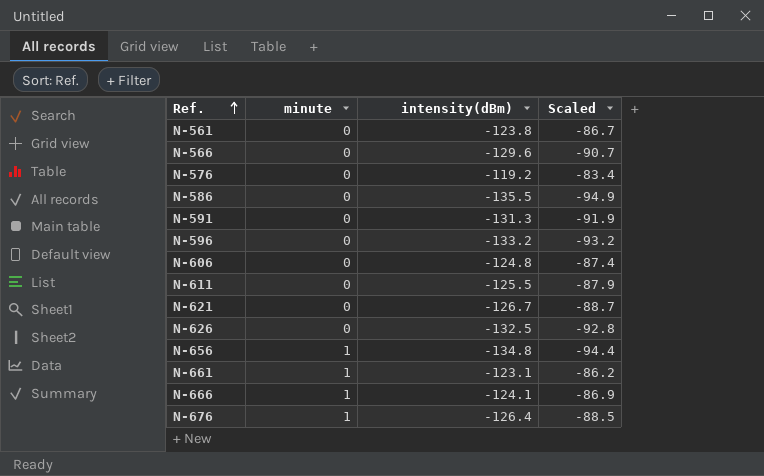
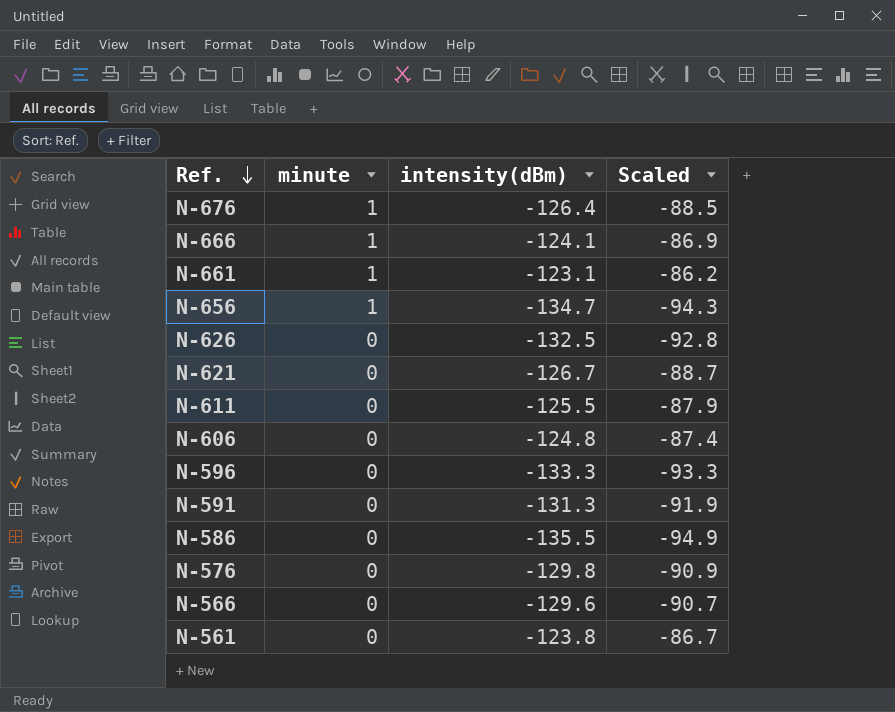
row order: Ref. ascending -> Ref. descending
N-656 | intensity(dBm): -134.8 -> -134.7
N-656 | Scaled: -94.4 -> -94.3
N-596 | intensity(dBm): -133.2 -> -133.3
N-596 | Scaled: -93.2 -> -93.3
N-576 | intensity(dBm): -119.2 -> -129.8
N-576 | Scaled: -83.4 -> -90.9

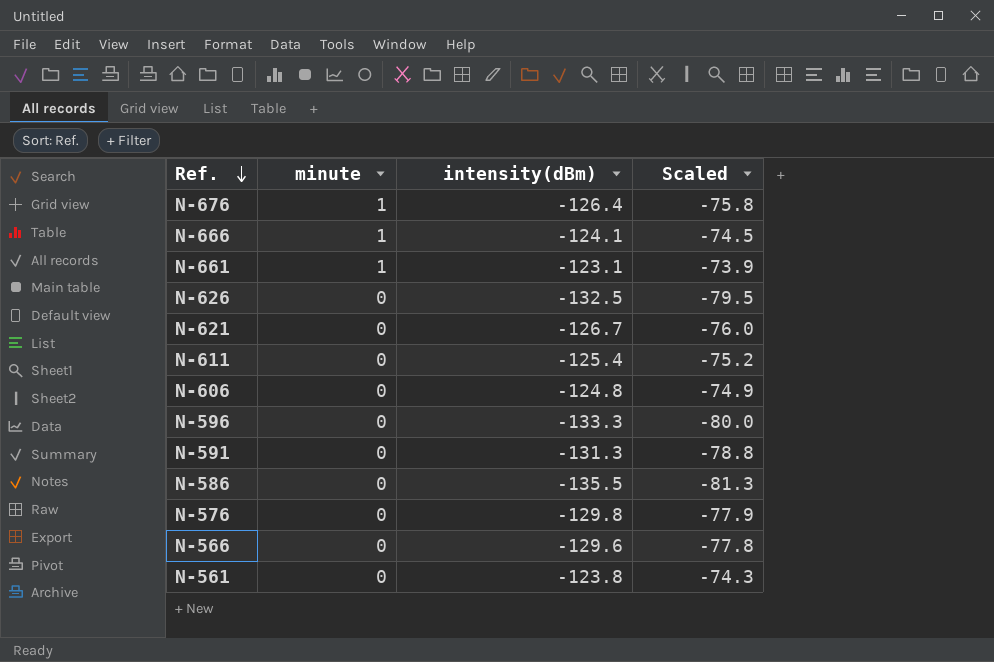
column Scaled | formula: [intensity(dBm)] * 0.7 -> [intensity(dBm)] * 0.6
row N-656: 1 | -134.7 | -94.3 -> none
N-611 | intensity(dBm): -125.5 -> -125.4

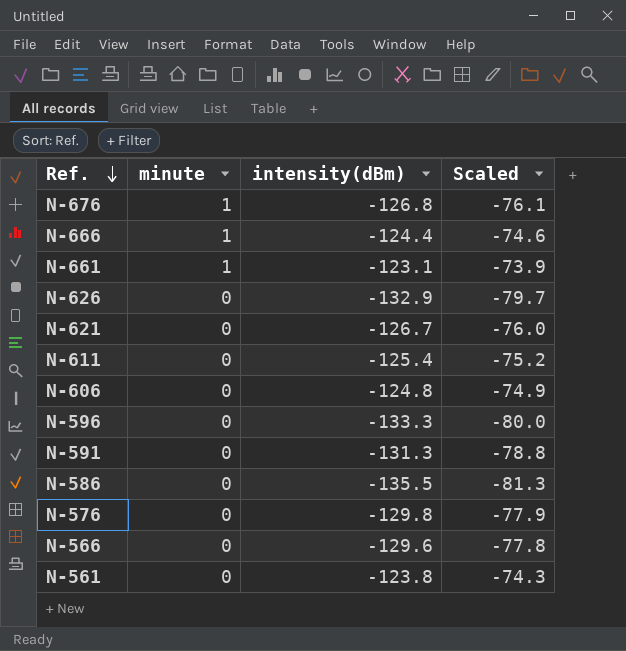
N-676 | intensity(dBm): -126.4 -> -126.8
N-676 | Scaled: -75.8 -> -76.1
N-666 | intensity(dBm): -124.1 -> -124.4
N-666 | Scaled: -74.5 -> -74.6
N-626 | intensity(dBm): -132.5 -> -132.9
N-626 | Scaled: -79.5 -> -79.7

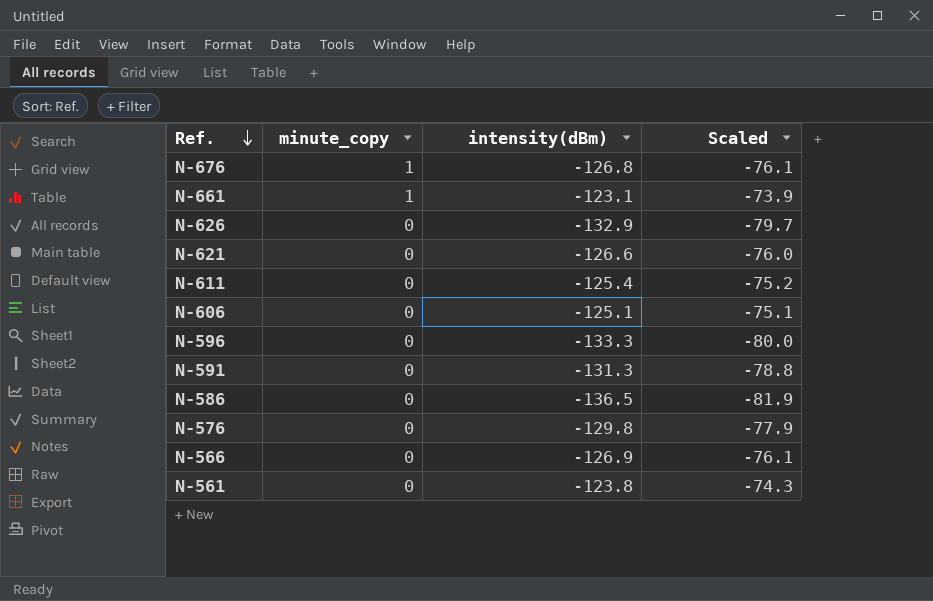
column name: minute -> minute_copy
row N-666: 1 | -124.4 | -74.6 -> none
N-621 | intensity(dBm): -126.7 -> -126.6
N-606 | intensity(dBm): -124.8 -> -125.1
N-606 | Scaled: -74.9 -> -75.1
N-586 | intensity(dBm): -135.5 -> -136.5
N-586 | Scaled: -81.3 -> -81.9
N-566 | intensity(dBm): -129.6 -> -126.9
N-566 | Scaled: -77.8 -> -76.1

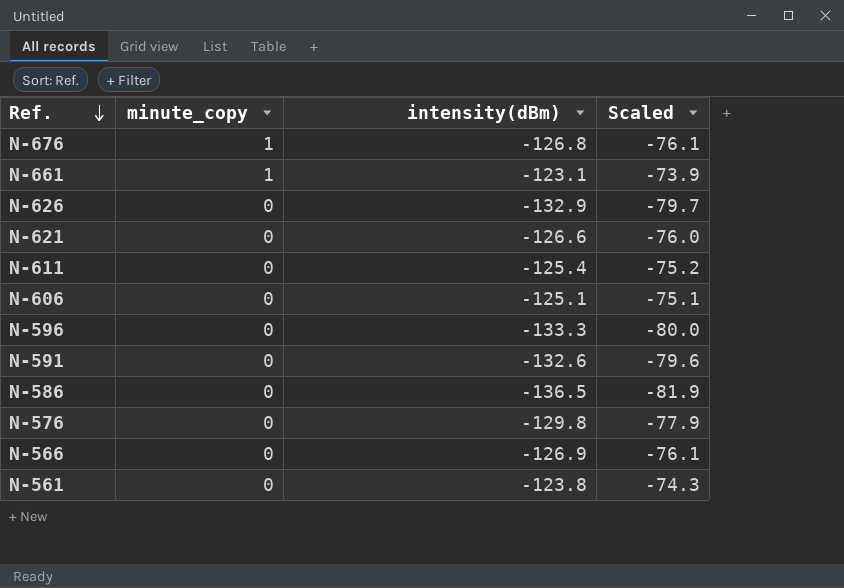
N-591 | intensity(dBm): -131.3 -> -132.6
N-591 | Scaled: -78.8 -> -79.6

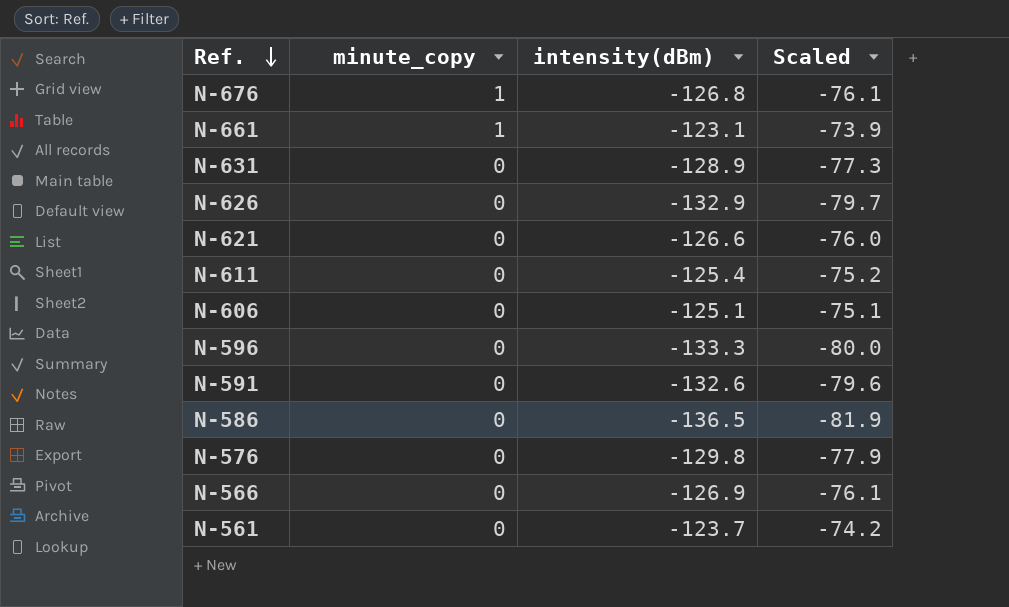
row N-631: none -> 0 | -128.9 | -77.3
N-561 | intensity(dBm): -123.8 -> -123.7
N-561 | Scaled: -74.3 -> -74.2

